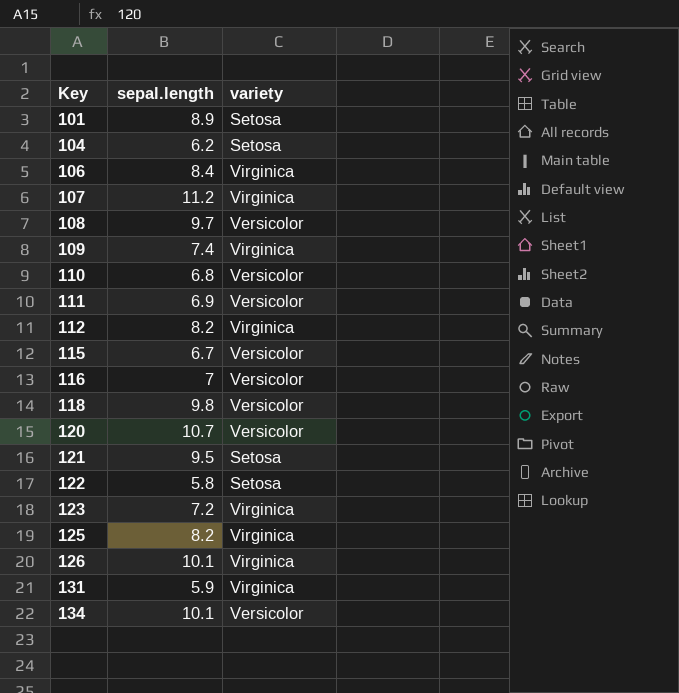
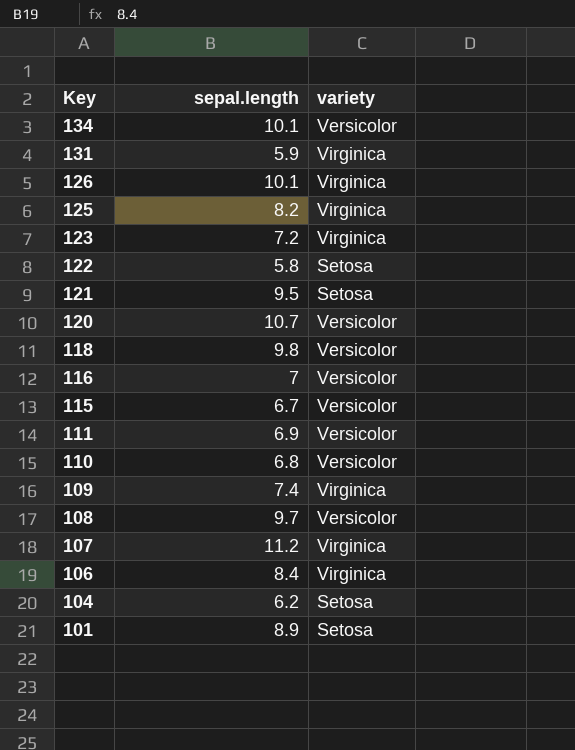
row order: Key ascending -> Key descending
row 112: 8.2 | Virginica -> none

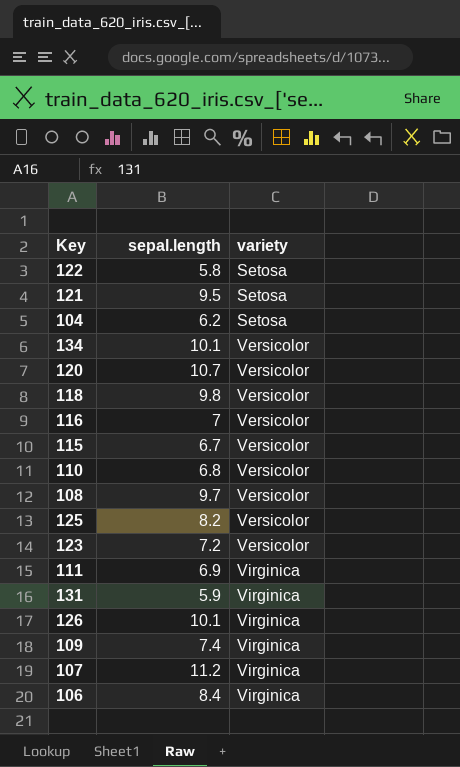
row order: Key descending -> variety ascending
row 101: 8.9 | Setosa -> none
125 | variety: Virginica -> Versicolor
123 | variety: Virginica -> Versicolor
111 | variety: Versicolor -> Virginica

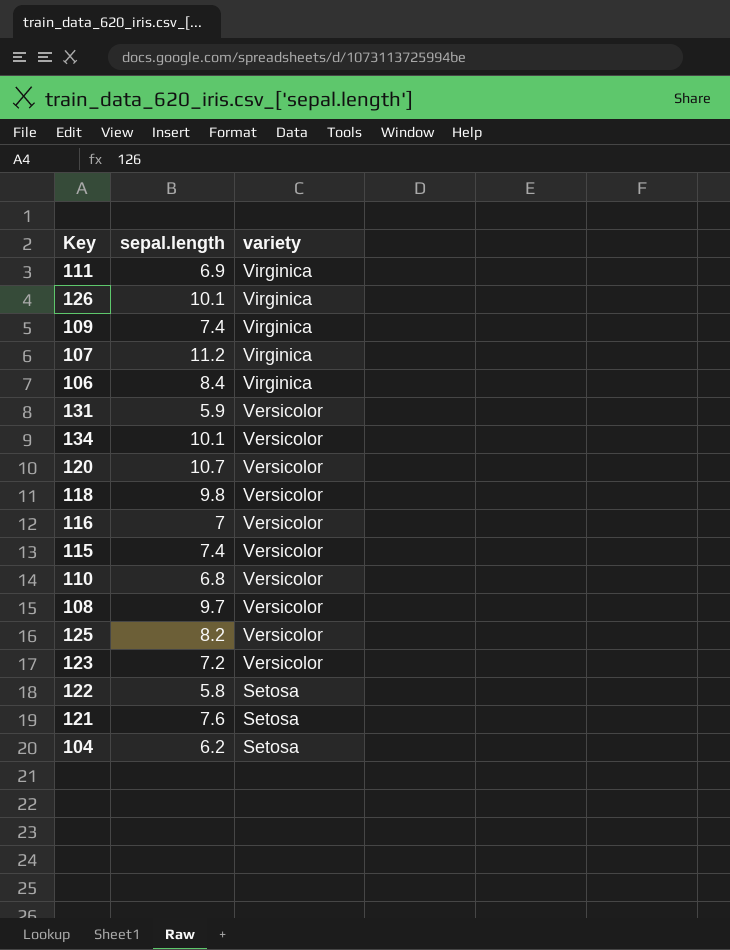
row order: variety ascending -> variety descending
131 | variety: Virginica -> Versicolor
115 | sepal.length: 6.7 -> 7.4
121 | sepal.length: 9.5 -> 7.6

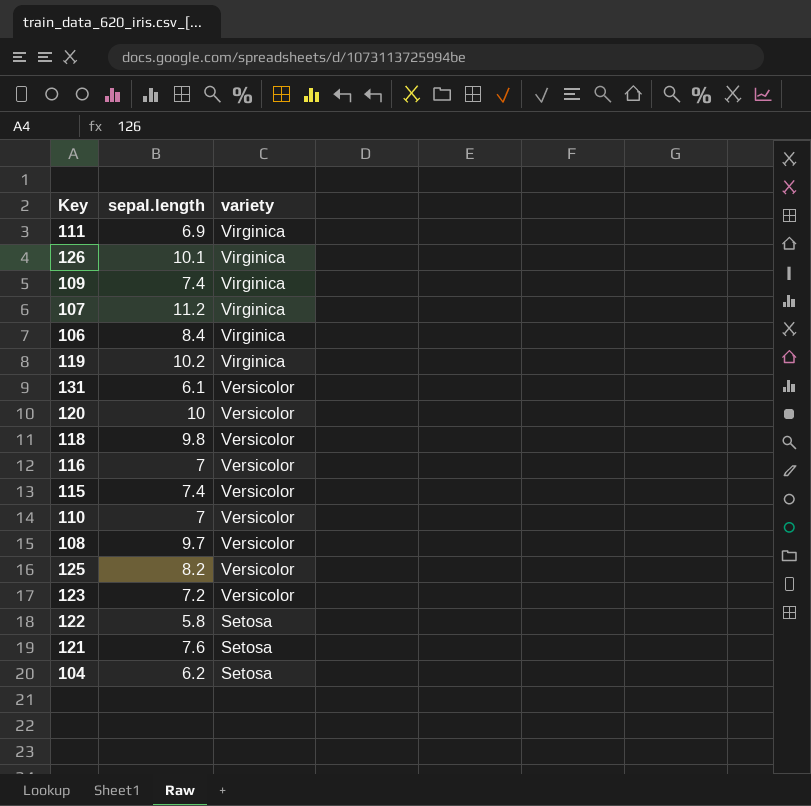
row 134: 10.1 | Versicolor -> none
row 119: none -> 10.2 | Virginica
131 | sepal.length: 5.9 -> 6.1
120 | sepal.length: 10.7 -> 10
110 | sepal.length: 6.8 -> 7

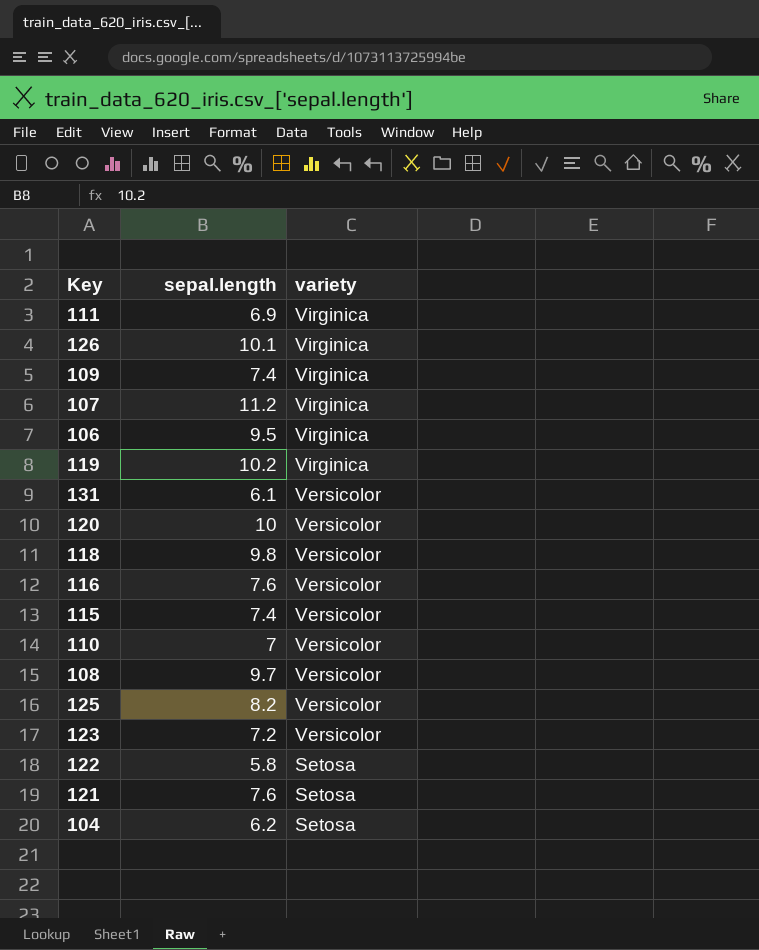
106 | sepal.length: 8.4 -> 9.5
116 | sepal.length: 7 -> 7.6

